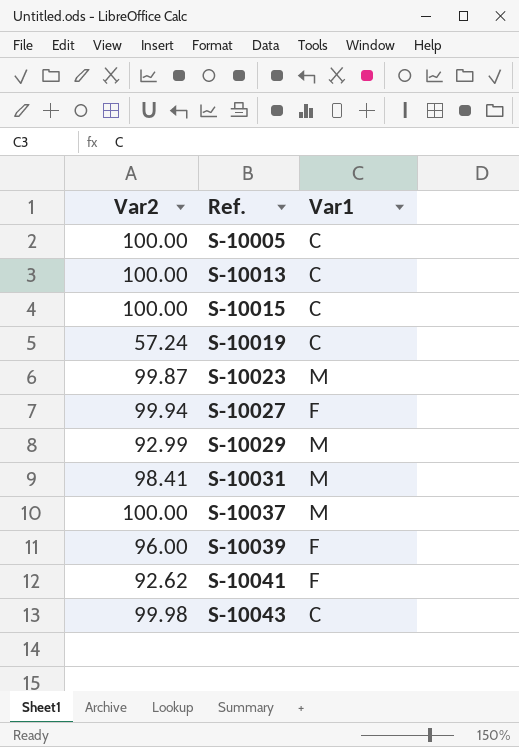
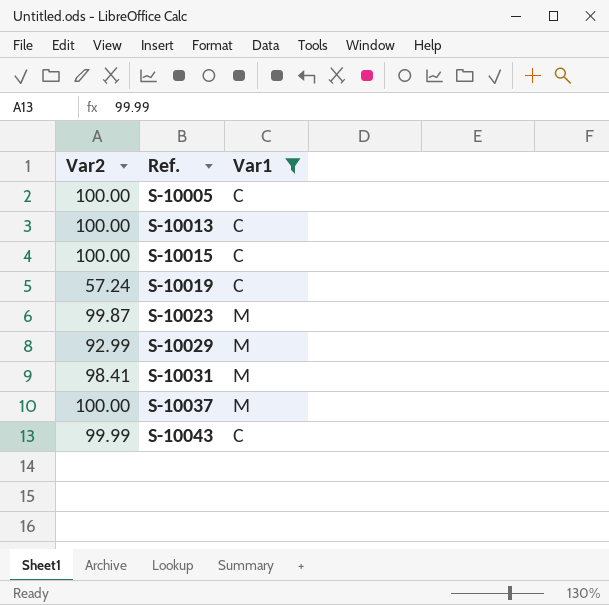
filter: none -> Var1 != F
S-10043 | Var2: 99.98 -> 99.99

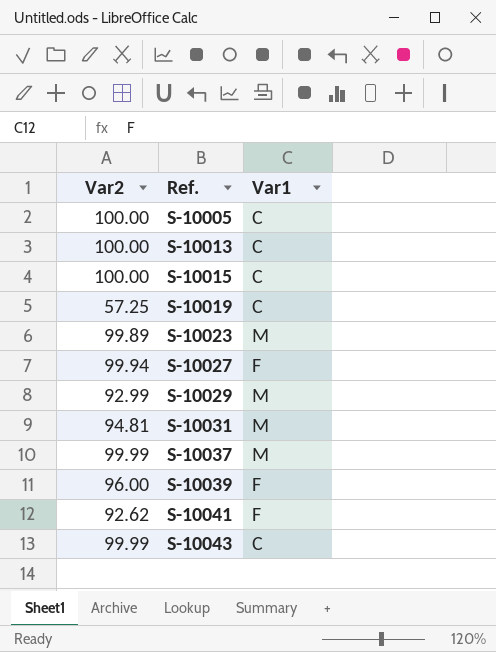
filter: Var1 != F -> none
S-10019 | Var2: 57.24 -> 57.25
S-10023 | Var2: 99.87 -> 99.89
S-10031 | Var2: 98.41 -> 94.81
S-10037 | Var2: 100.00 -> 99.99

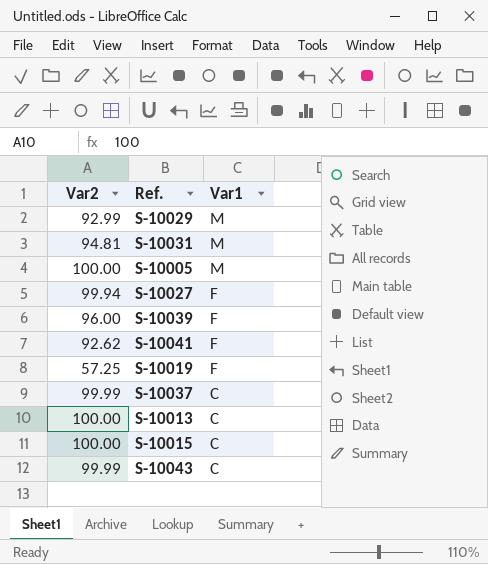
row order: Ref. ascending -> Var1 descending
row S-10023: 99.89 | M -> none
S-10005 | Var1: C -> M
S-10019 | Var1: C -> F
S-10037 | Var1: M -> C

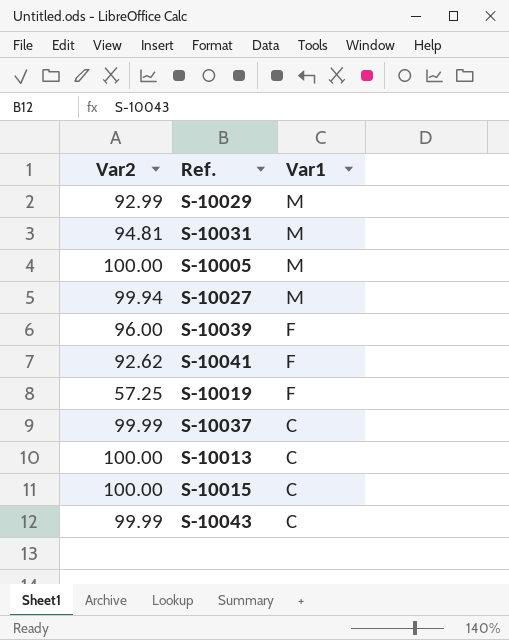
S-10027 | Var1: F -> M

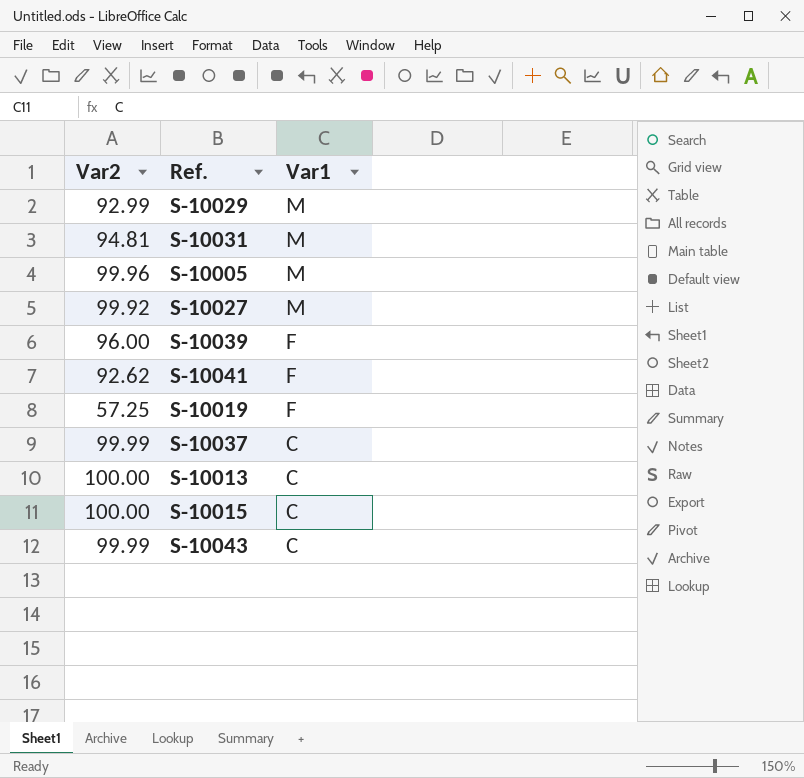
S-10005 | Var2: 100.00 -> 99.96
S-10027 | Var2: 99.94 -> 99.92

